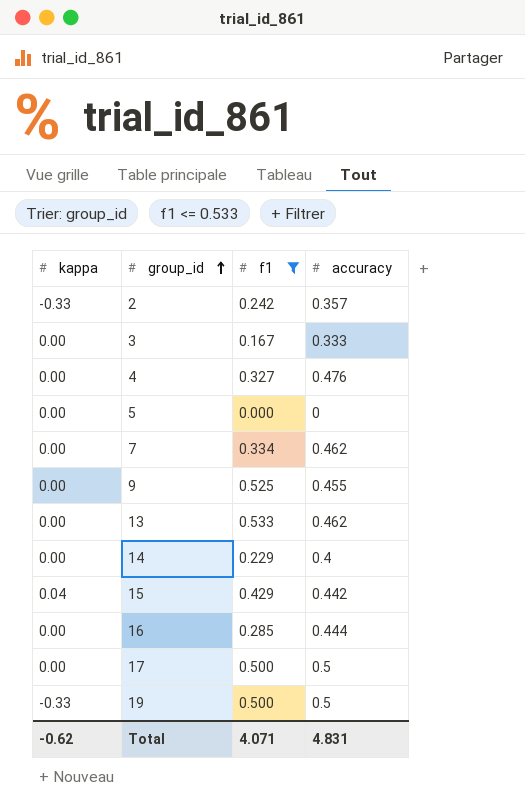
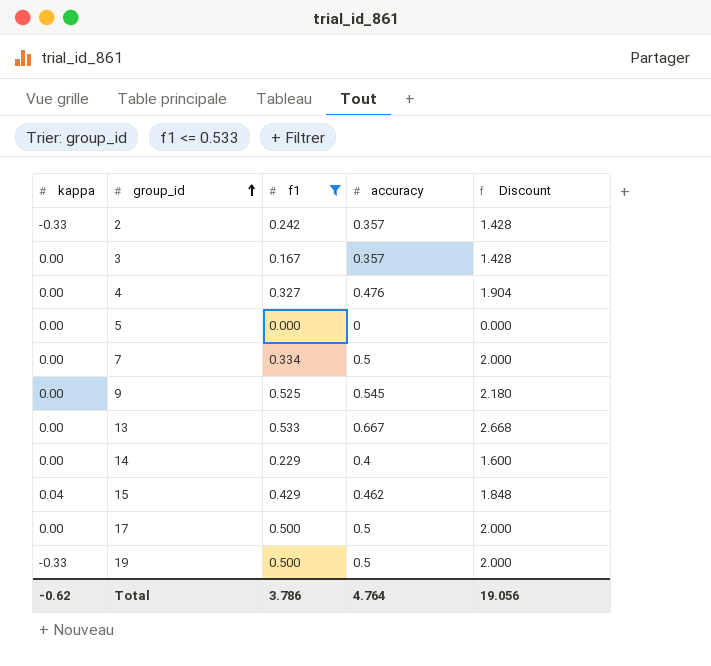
column Discount | formula: none -> [accuracy] * 4
row 16: 0.00 | 0.285 | 0.444 -> none
3 | accuracy: 0.333 -> 0.357
7 | accuracy: 0.462 -> 0.5
9 | accuracy: 0.455 -> 0.545
13 | accuracy: 0.462 -> 0.667
15 | accuracy: 0.442 -> 0.462
Total | f1: 4.071 -> 3.786
Total | accuracy: 4.831 -> 4.764

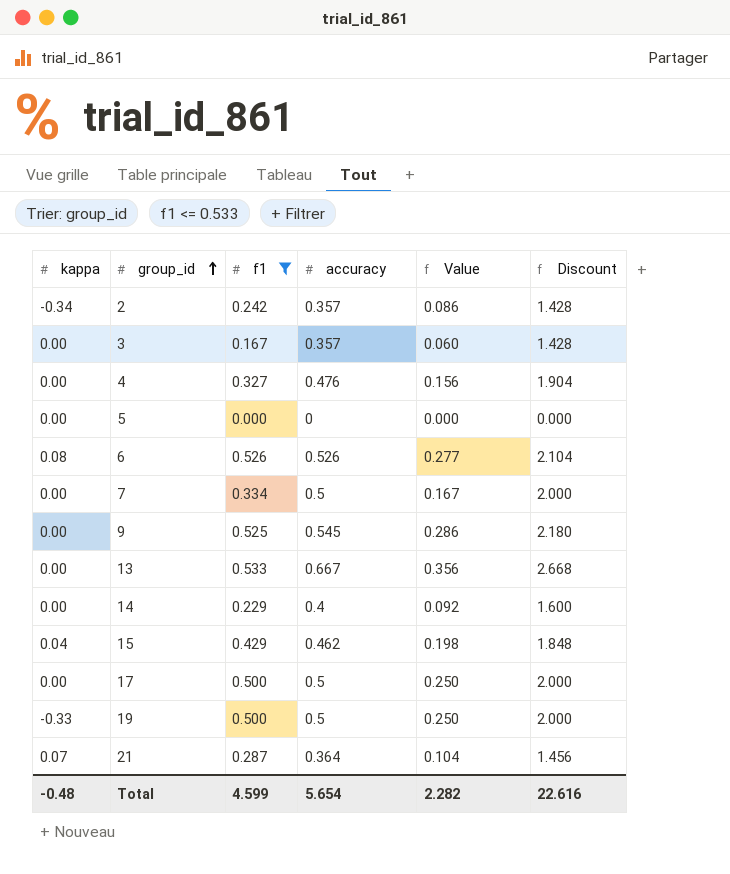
column Value | formula: none -> [f1] * [accuracy]
2 | kappa: -0.33 -> -0.34
row 6: none -> 0.08 | 0.526 | 0.526 | 0.277 | 2.104
row 21: none -> 0.07 | 0.287 | 0.364 | 0.104 | 1.456
Total | kappa: -0.62 -> -0.48
Total | f1: 3.786 -> 4.599
Total | accuracy: 4.764 -> 5.654
Total | Discount: 19.056 -> 22.616

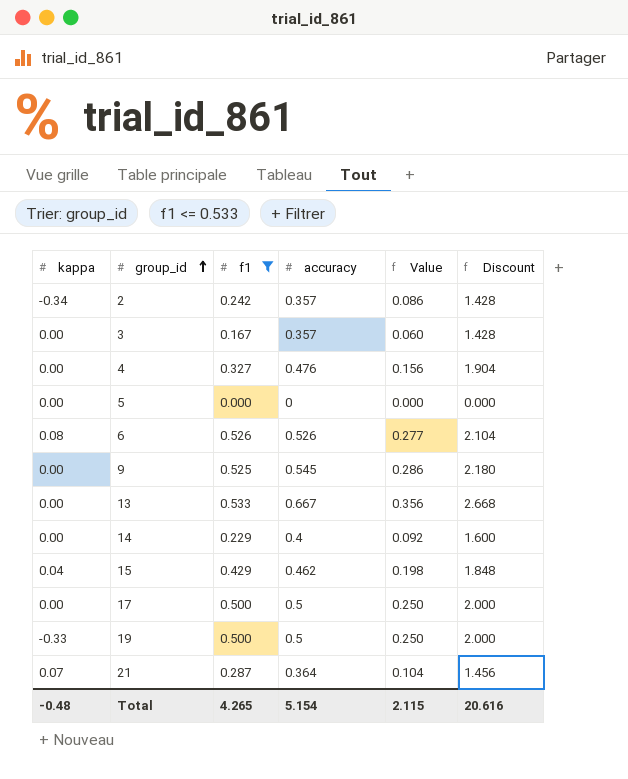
row 7: 0.00 | 0.334 | 0.5 | 0.167 | 2.000 -> none
Total | f1: 4.599 -> 4.265
Total | accuracy: 5.654 -> 5.154
Total | Value: 2.282 -> 2.115
Total | Discount: 22.616 -> 20.616

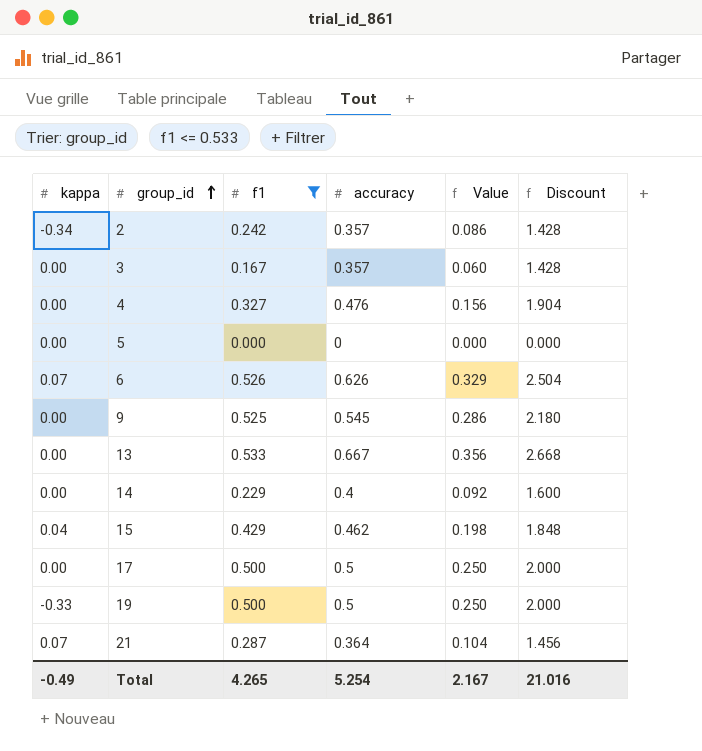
6 | kappa: 0.08 -> 0.07
6 | accuracy: 0.526 -> 0.626
6 | Value: 0.277 -> 0.329
6 | Discount: 2.104 -> 2.504
Total | kappa: -0.48 -> -0.49
Total | accuracy: 5.154 -> 5.254
Total | Value: 2.115 -> 2.167
Total | Discount: 20.616 -> 21.016

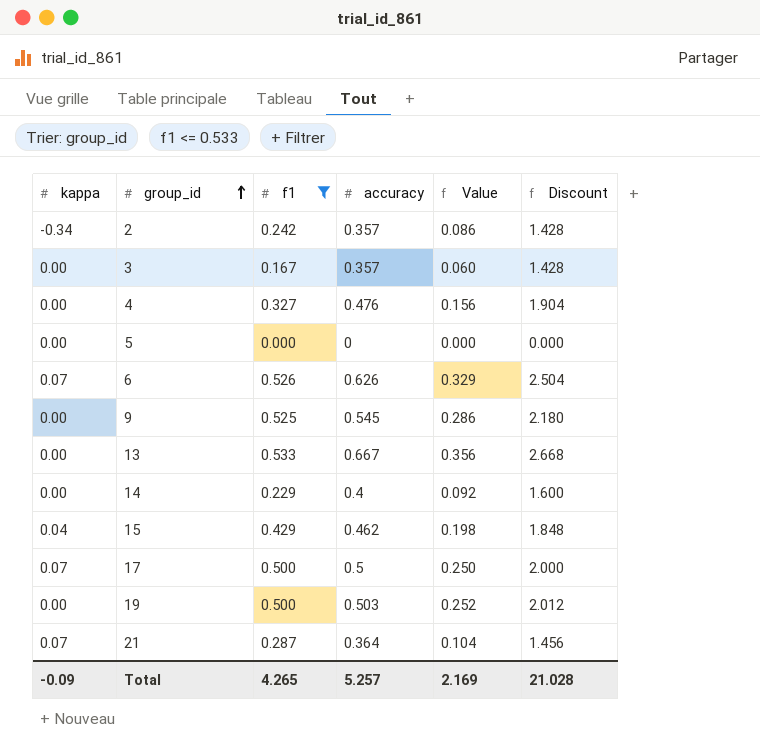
17 | kappa: 0.00 -> 0.07
19 | kappa: -0.33 -> 0.00
19 | accuracy: 0.5 -> 0.503
19 | Value: 0.250 -> 0.252
19 | Discount: 2.000 -> 2.012
Total | kappa: -0.49 -> -0.09
Total | accuracy: 5.254 -> 5.257
Total | Value: 2.167 -> 2.169
Total | Discount: 21.016 -> 21.028

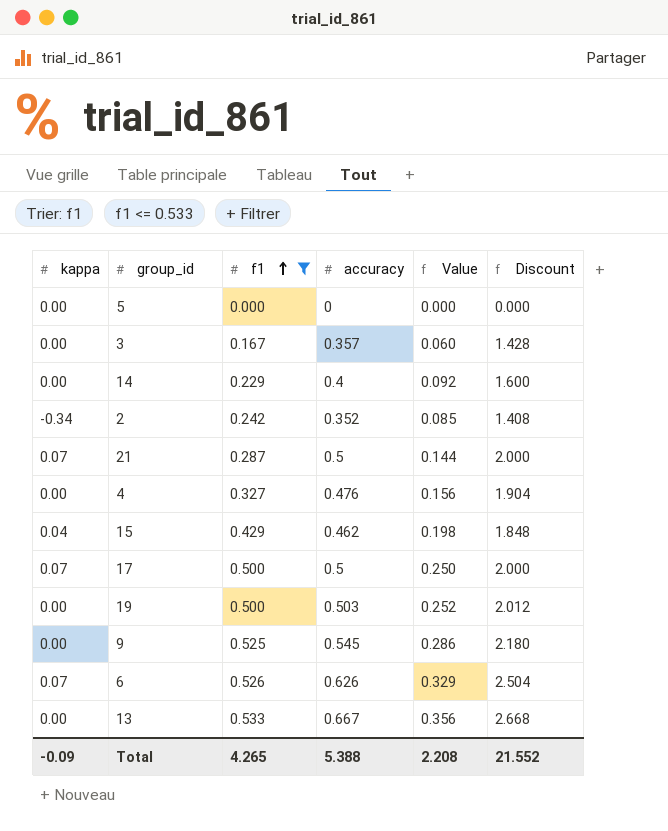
row order: group_id ascending -> f1 ascending
2 | accuracy: 0.357 -> 0.352
2 | Value: 0.086 -> 0.085
2 | Discount: 1.428 -> 1.408
21 | accuracy: 0.364 -> 0.5
21 | Value: 0.104 -> 0.144
21 | Discount: 1.456 -> 2.000
Total | accuracy: 5.257 -> 5.388
Total | Value: 2.169 -> 2.208
Total | Discount: 21.028 -> 21.552

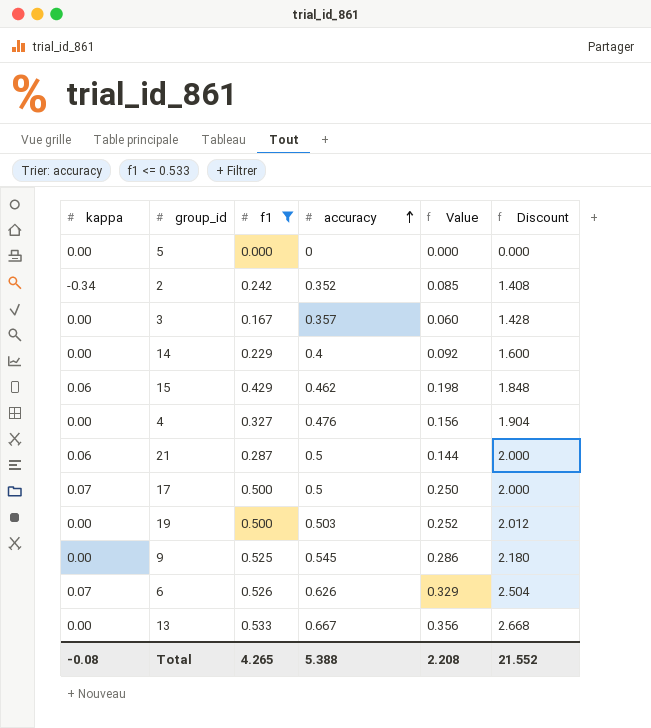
row order: f1 ascending -> accuracy ascending
15 | kappa: 0.04 -> 0.06
21 | kappa: 0.07 -> 0.06
Total | kappa: -0.09 -> -0.08

